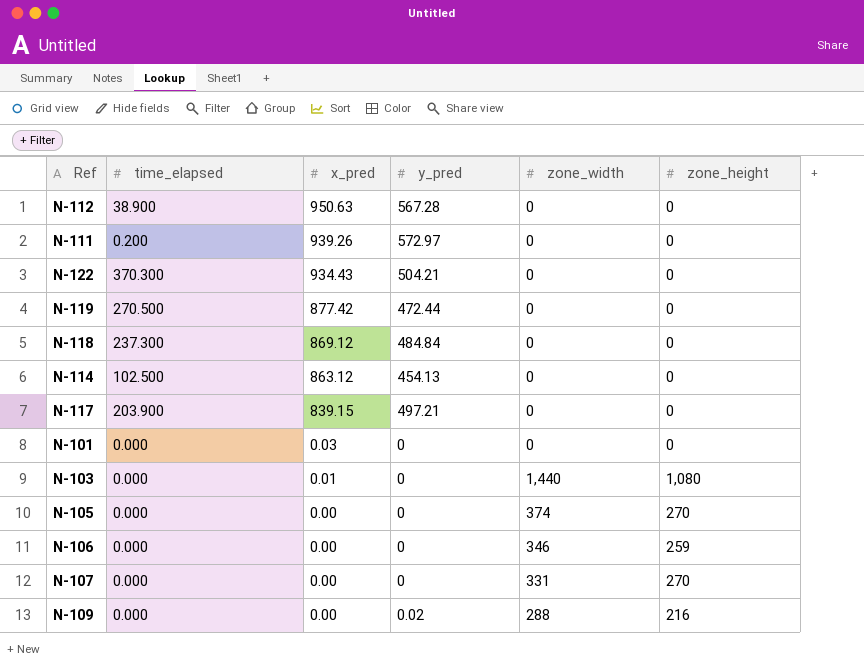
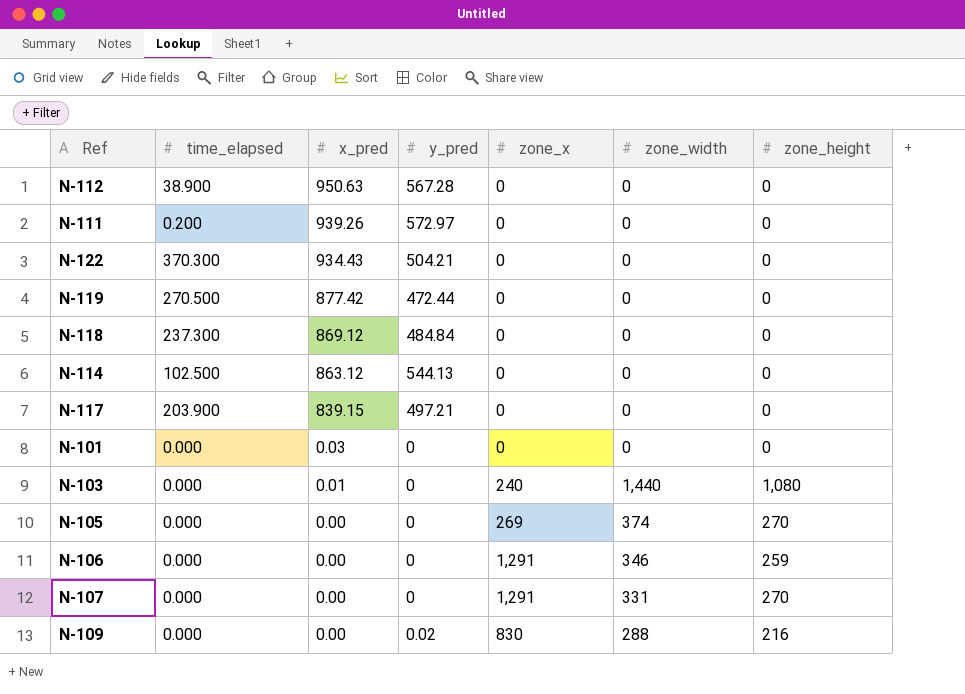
column zone_x | position: none -> 5
N-114 | y_pred: 454.13 -> 544.13

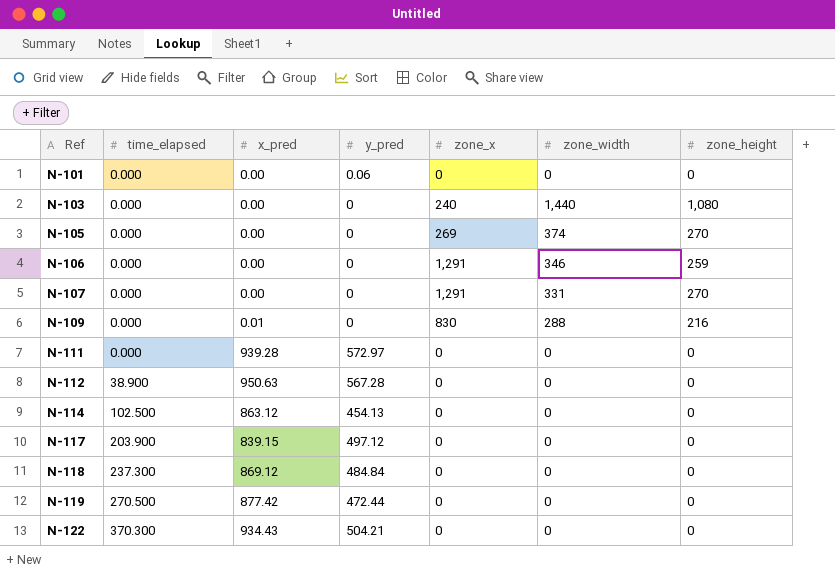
row order: x_pred descending -> Ref ascending
N-101 | x_pred: 0.03 -> 0.00
N-101 | y_pred: 0 -> 0.06
N-103 | x_pred: 0.01 -> 0.00
N-109 | x_pred: 0.00 -> 0.01
N-109 | y_pred: 0.02 -> 0
N-111 | time_elapsed: 0.200 -> 0.000
N-111 | x_pred: 939.26 -> 939.28
N-114 | y_pred: 544.13 -> 454.13
N-117 | y_pred: 497.21 -> 497.12

